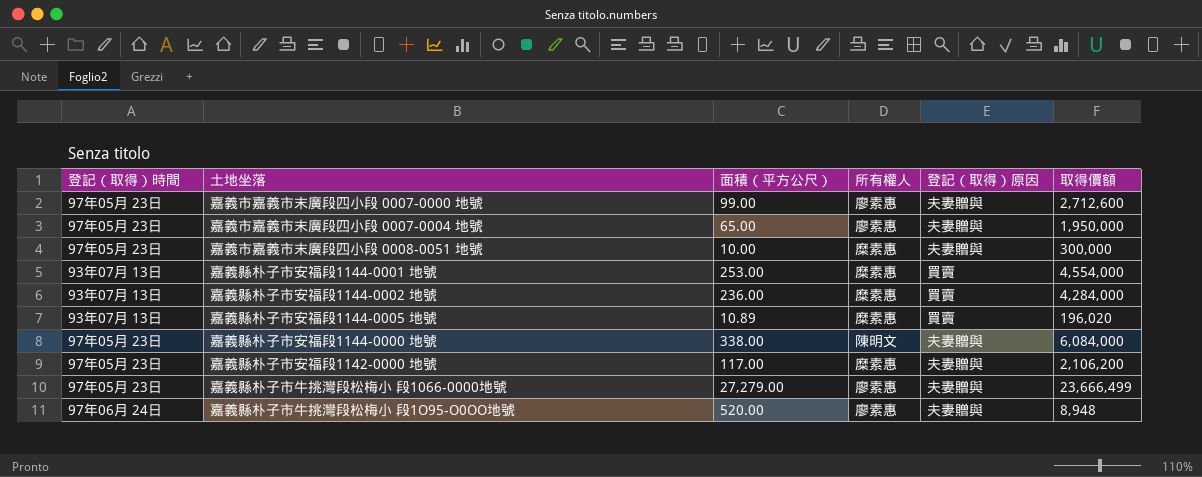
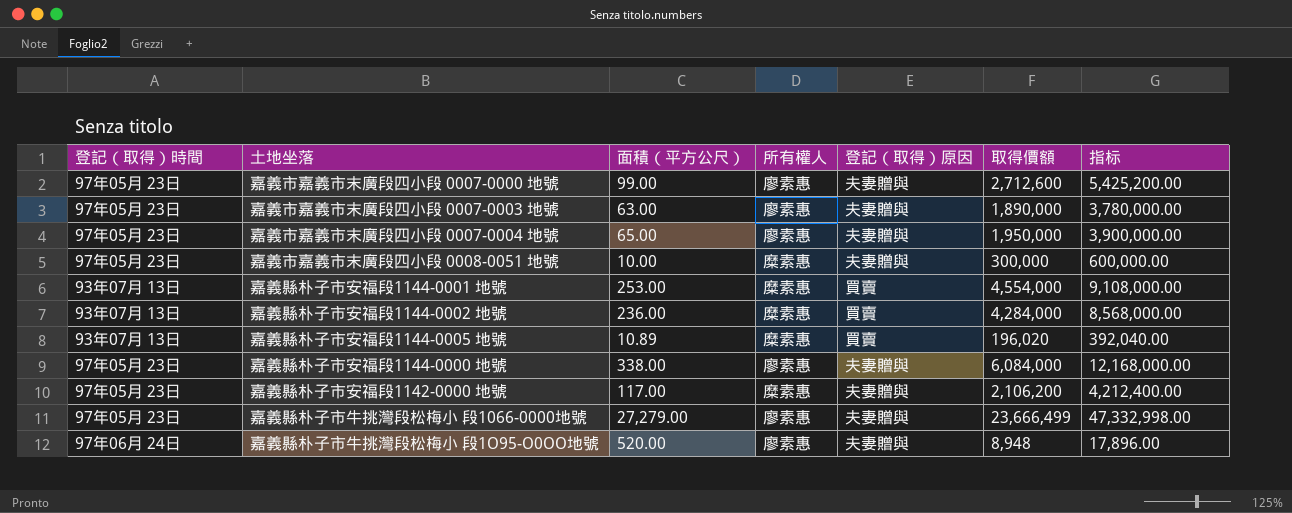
column 指标 | formula: none -> [取得價額] * 2
row 嘉義市嘉義市末廣段四小段 0007-0003 地號: none -> 97年05月 23日 | 63.00 | 廖素惠 | 夫妻贈與 | 1,890,000 | 3,780,000.00
嘉義縣朴子市安福段1144-0000 地號 | 所有權人: 陳明文 -> 廖素惠

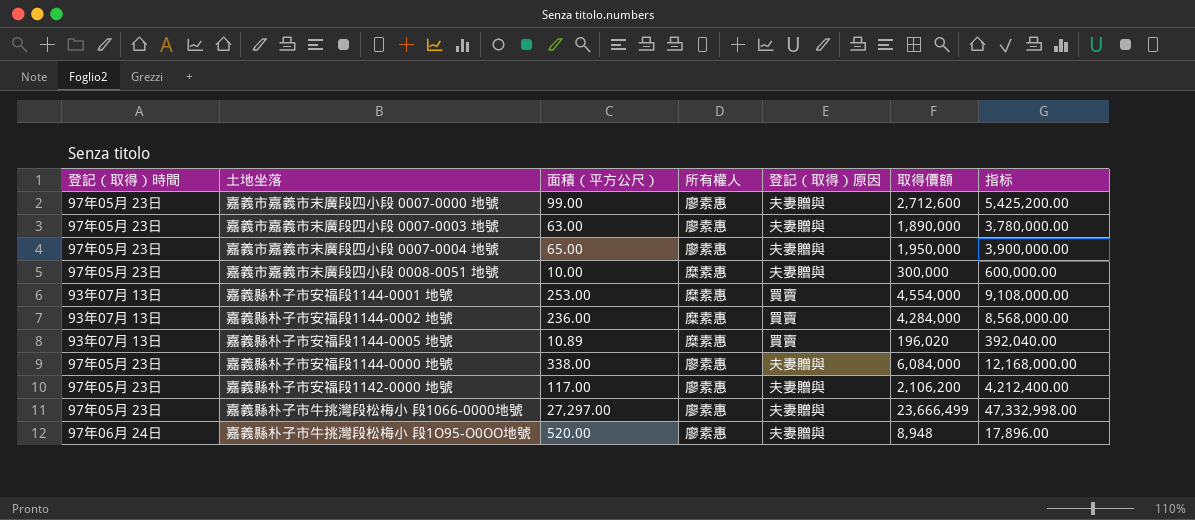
嘉義縣朴子市安福段1142-0000 地號 | 所有權人: 糜素惠 -> 廖素惠
嘉義縣朴子市牛挑灣段松梅小 段1066-0000地號 | 面積（平方公尺）: 27,279.00 -> 27,297.00

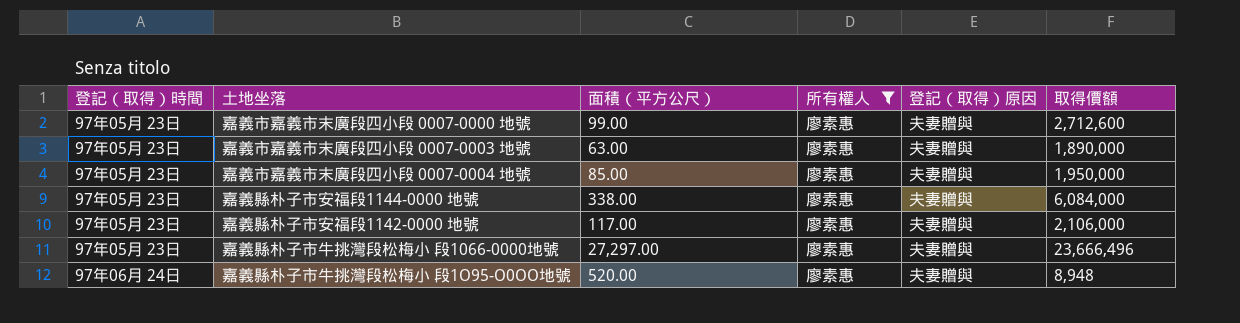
filter: none -> 所有權人 = 廖素惠
column 指标 | formula: [取得價額] * 2 -> none
嘉義市嘉義市末廣段四小段 0007-0004 地號 | 面積（平方公尺）: 65.00 -> 85.00
嘉義縣朴子市安福段1142-0000 地號 | 取得價額: 2,106,200 -> 2,106,000
嘉義縣朴子市牛挑灣段松梅小 段1066-0000地號 | 取得價額: 23,666,499 -> 23,666,496

